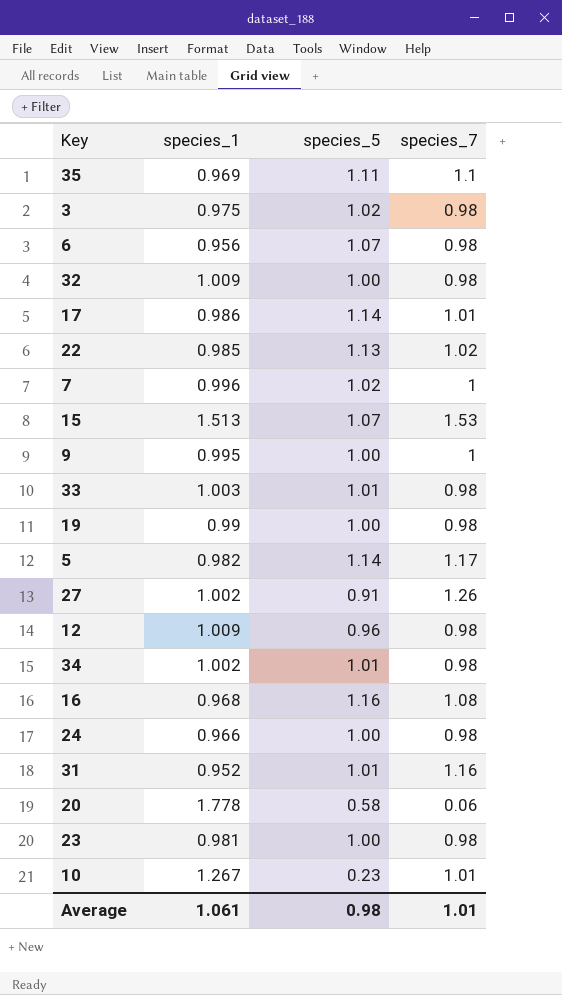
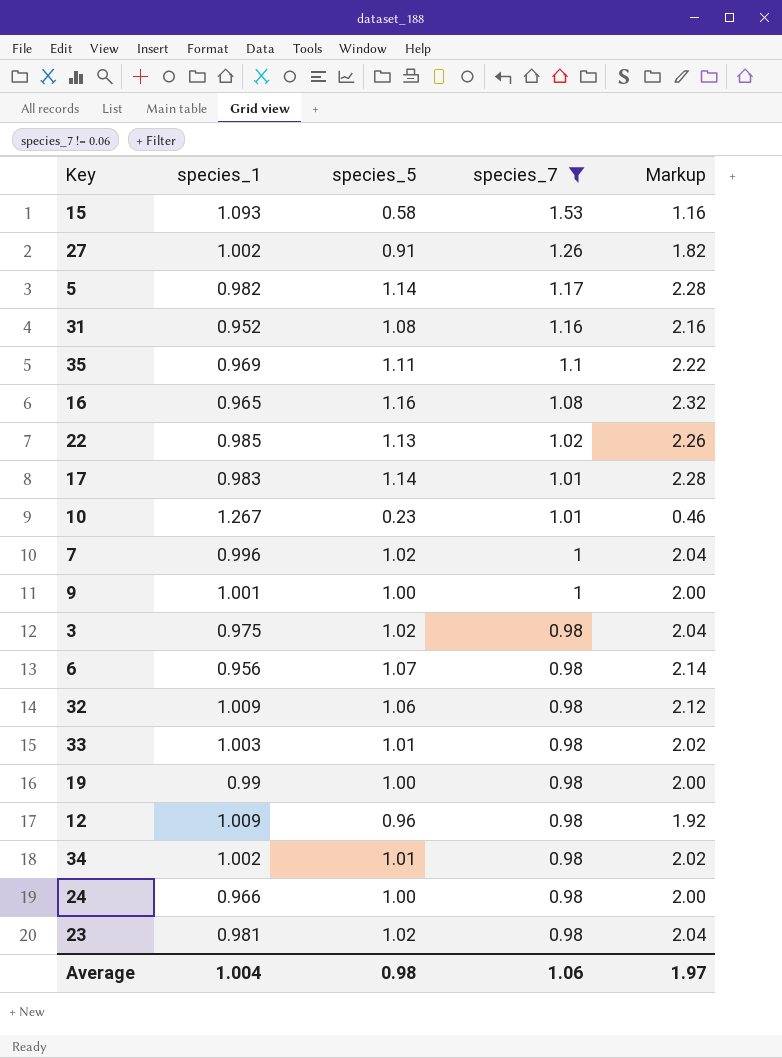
filter: none -> species_7 != 0.06
row order: none -> species_7 descending
column Markup | formula: none -> [species_5] * 2
15 | species_1: 1.513 -> 1.093
15 | species_5: 1.07 -> 0.58
31 | species_5: 1.01 -> 1.08
16 | species_1: 0.968 -> 0.965
17 | species_1: 0.986 -> 0.983
9 | species_1: 0.995 -> 1.001
32 | species_5: 1.00 -> 1.06
23 | species_5: 1.00 -> 1.02
Average | species_1: 1.061 -> 1.004
Average | species_7: 1.01 -> 1.06

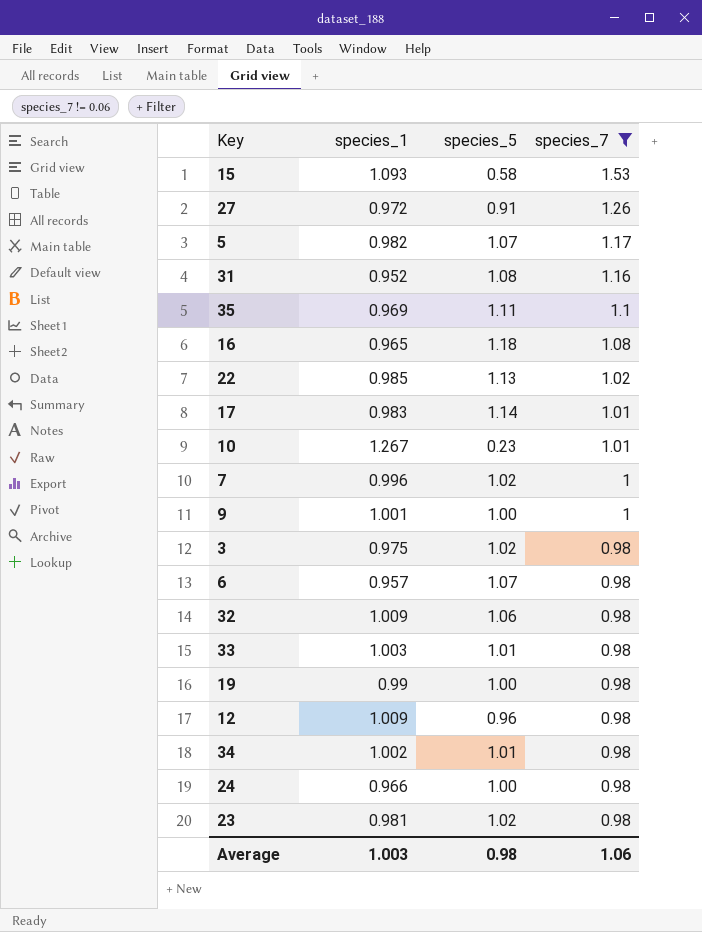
column Markup | formula: [species_5] * 2 -> none
27 | species_1: 1.002 -> 0.972
5 | species_5: 1.14 -> 1.07
16 | species_5: 1.16 -> 1.18
6 | species_1: 0.956 -> 0.957
Average | species_1: 1.004 -> 1.003

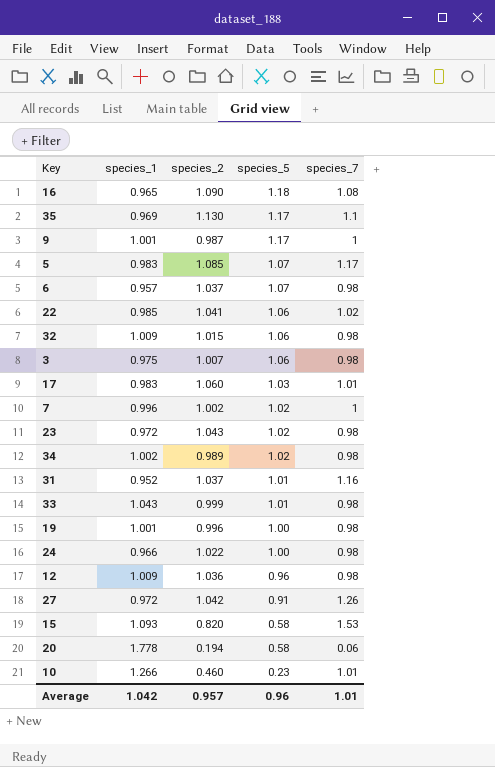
filter: species_7 != 0.06 -> none
row order: species_7 descending -> species_5 descending
column species_2 | position: none -> 3
35 | species_5: 1.11 -> 1.17
9 | species_5: 1.00 -> 1.17
5 | species_1: 0.982 -> 0.983
22 | species_5: 1.13 -> 1.06
3 | species_5: 1.02 -> 1.06
17 | species_5: 1.14 -> 1.03
23 | species_1: 0.981 -> 0.972
34 | species_5: 1.01 -> 1.02
31 | species_5: 1.08 -> 1.01
33 | species_1: 1.003 -> 1.043
19 | species_1: 0.99 -> 1.001
10 | species_1: 1.267 -> 1.266
Average | species_1: 1.003 -> 1.042
Average | species_5: 0.98 -> 0.96
Average | species_7: 1.06 -> 1.01

